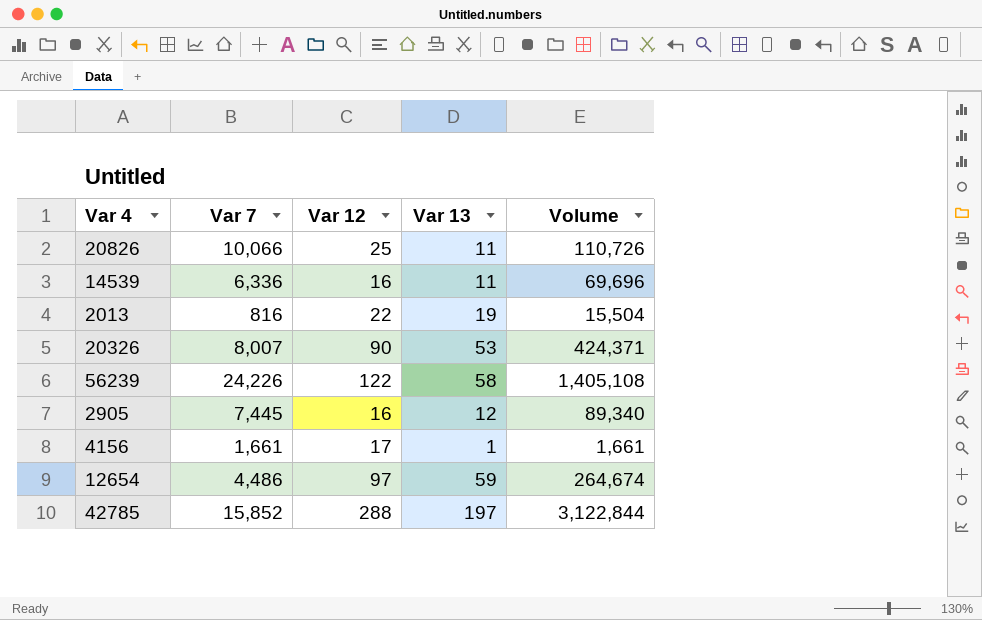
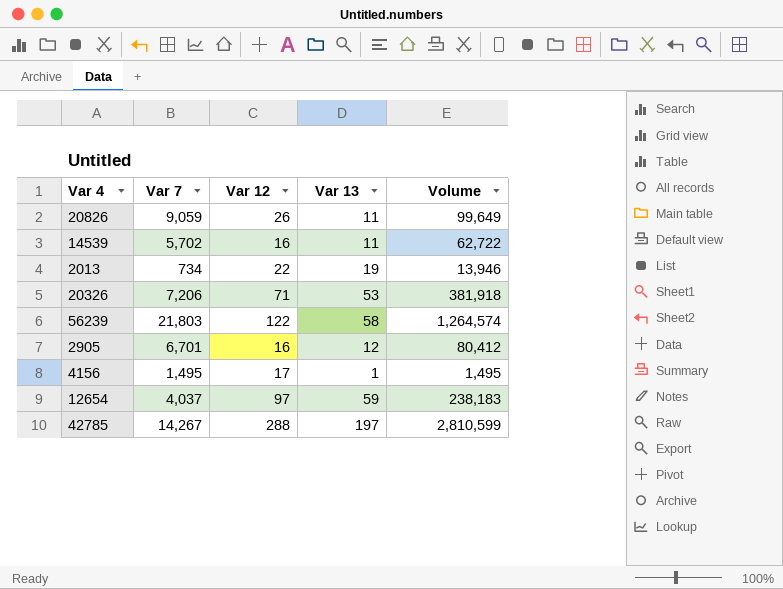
20826 | Var 7: 10,066 -> 9,059
20826 | Var 12: 25 -> 26
20826 | Volume: 110,726 -> 99,649
14539 | Var 7: 6,336 -> 5,702
14539 | Volume: 69,696 -> 62,722
2013 | Var 7: 816 -> 734
2013 | Volume: 15,504 -> 13,946
20326 | Var 7: 8,007 -> 7,206
20326 | Var 12: 90 -> 71
20326 | Volume: 424,371 -> 381,918
56239 | Var 7: 24,226 -> 21,803
56239 | Volume: 1,405,108 -> 1,264,574
2905 | Var 7: 7,445 -> 6,701
2905 | Volume: 89,340 -> 80,412
4156 | Var 7: 1,661 -> 1,495
4156 | Volume: 1,661 -> 1,495
12654 | Var 7: 4,486 -> 4,037
12654 | Volume: 264,674 -> 238,183
42785 | Var 7: 15,852 -> 14,267
42785 | Volume: 3,122,844 -> 2,810,599

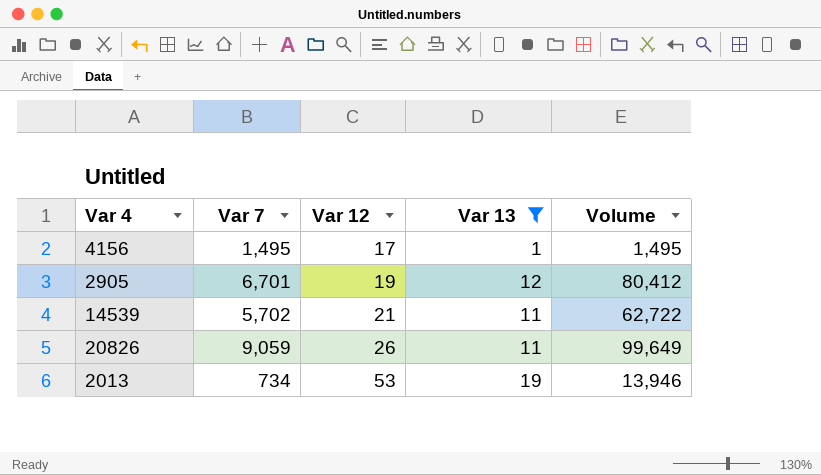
filter: none -> Var 13 <= 19
row order: none -> Var 12 ascending
2905 | Var 12: 16 -> 19
14539 | Var 12: 16 -> 21
2013 | Var 12: 22 -> 53

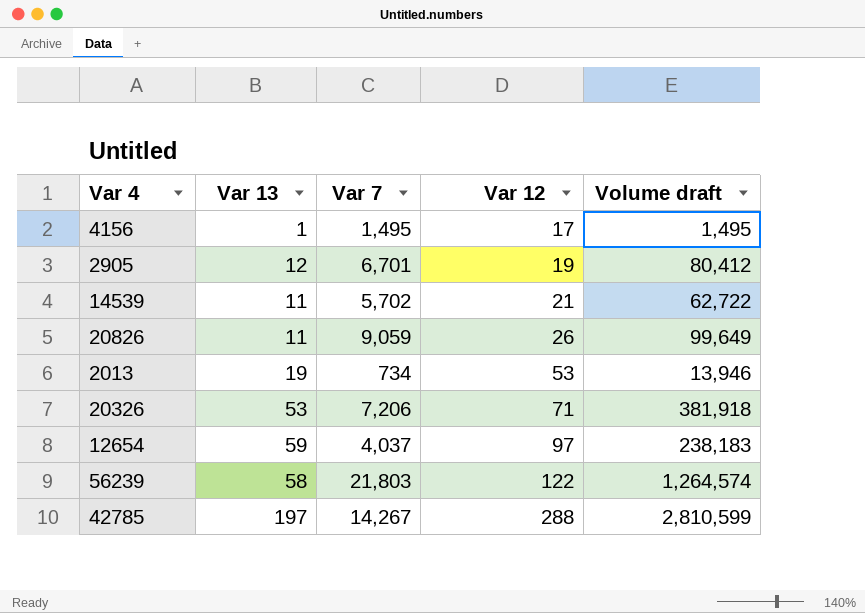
filter: Var 13 <= 19 -> none
column Var 13 | position: 4 -> 2
column name: Volume -> Volume draft

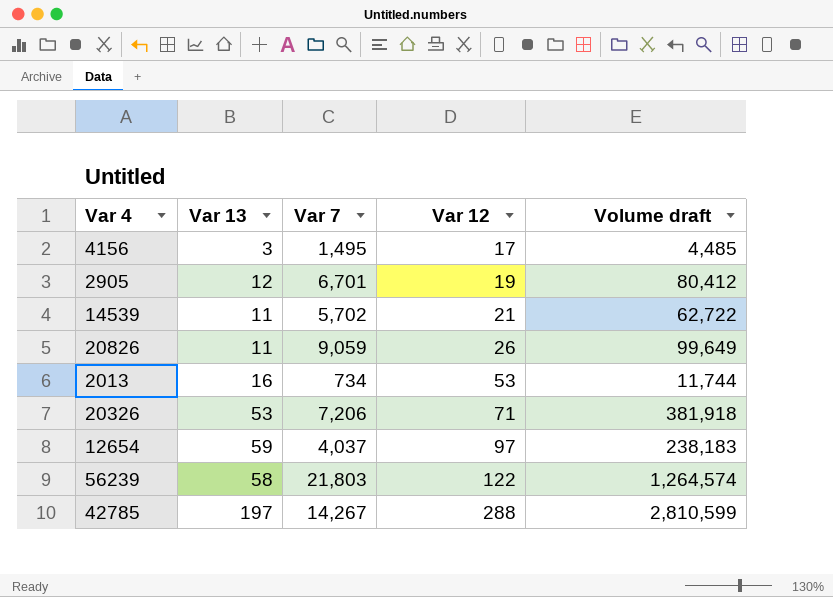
4156 | Var 13: 1 -> 3
4156 | Volume draft: 1,495 -> 4,485
2013 | Var 13: 19 -> 16
2013 | Volume draft: 13,946 -> 11,744

